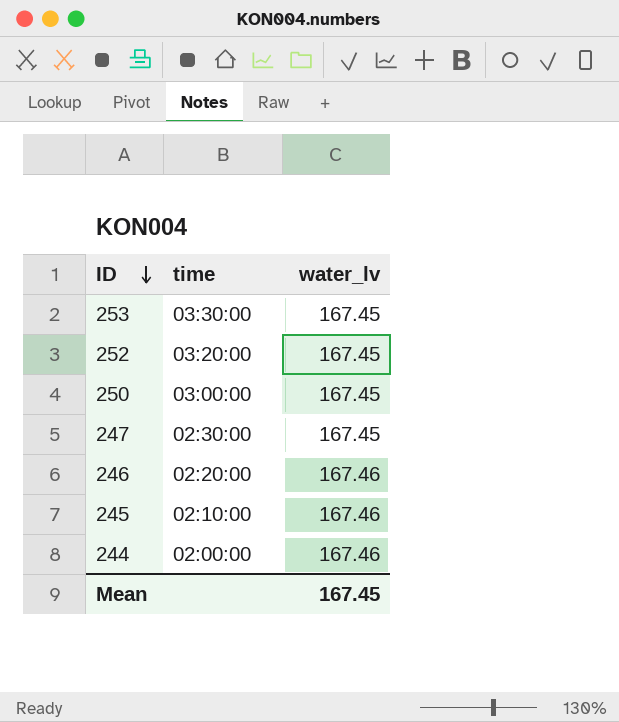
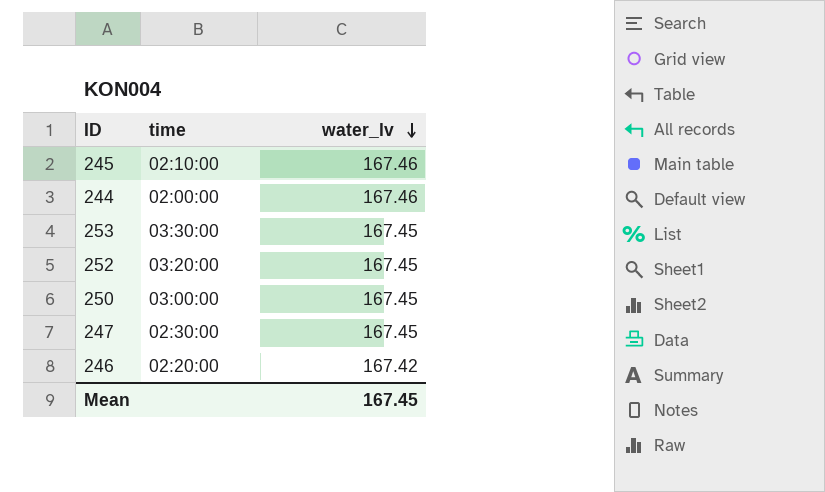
row order: ID descending -> water_lv descending
246 | water_lv: 167.46 -> 167.42

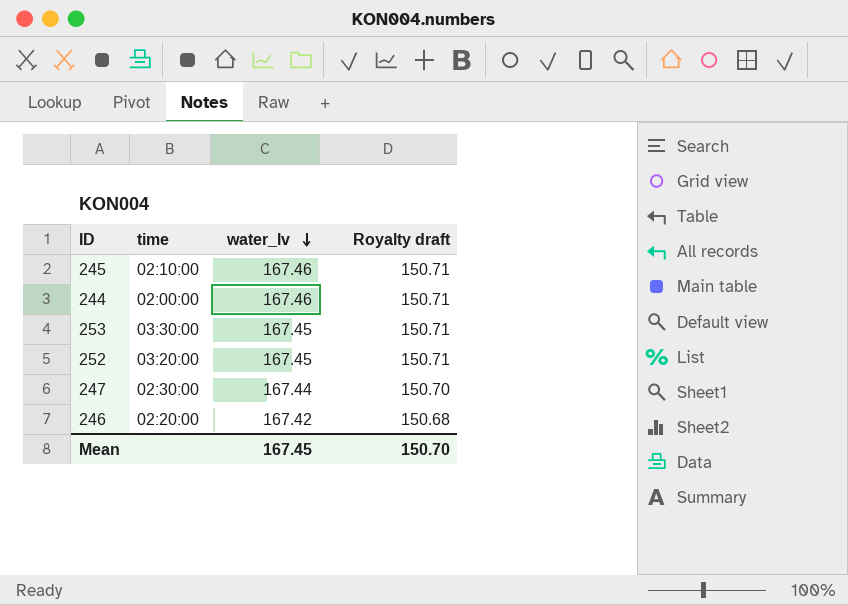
column Royalty draft | formula: none -> [water_lv] * 0.9
row 250: 03:00:00 | 167.45 -> none
247 | water_lv: 167.45 -> 167.44

